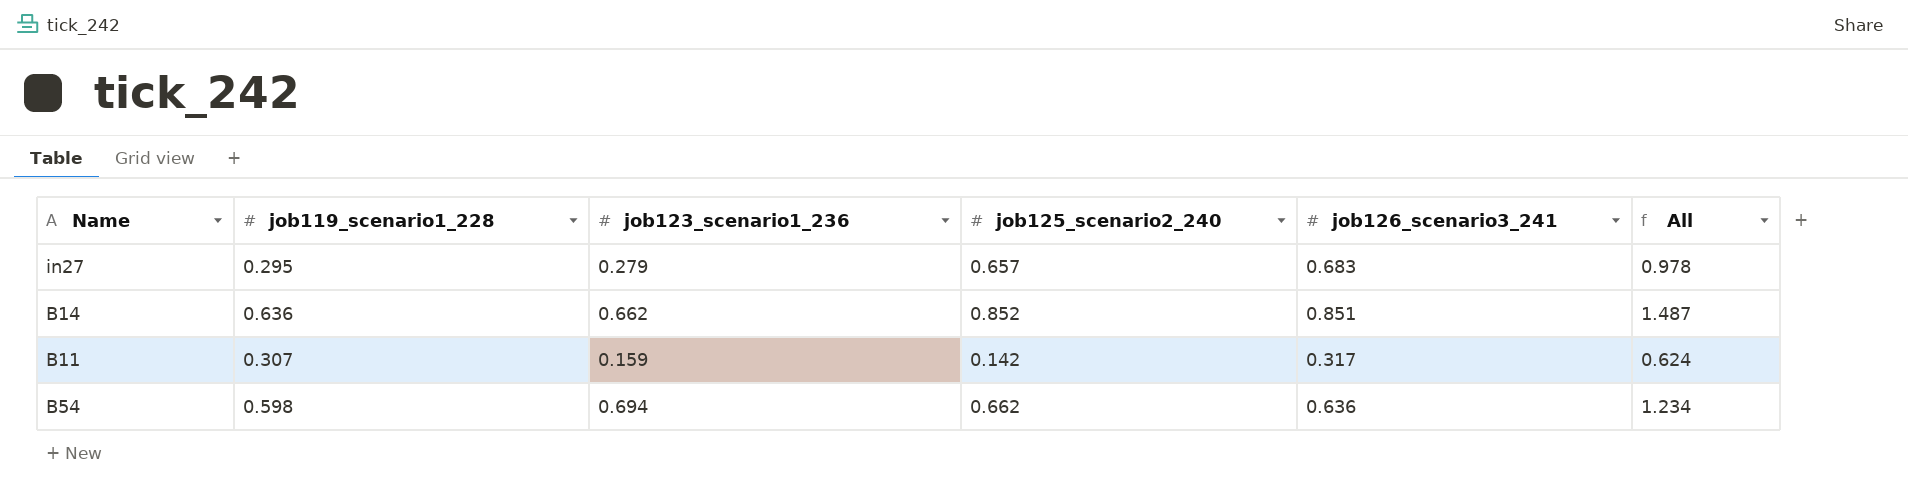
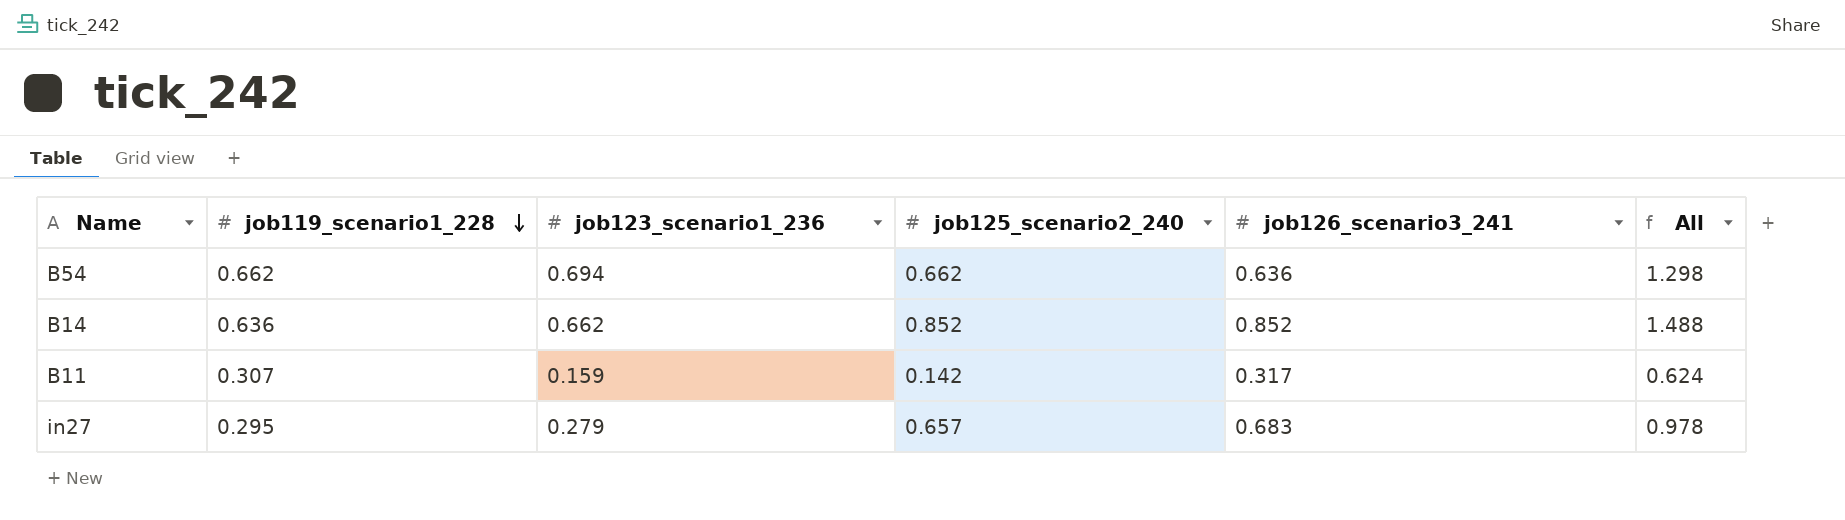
row order: none -> job119_scenario1_228 descending
B54 | job119_scenario1_228: 0.598 -> 0.662
B54 | All: 1.234 -> 1.298
B14 | job126_scenario3_241: 0.851 -> 0.852
B14 | All: 1.487 -> 1.488

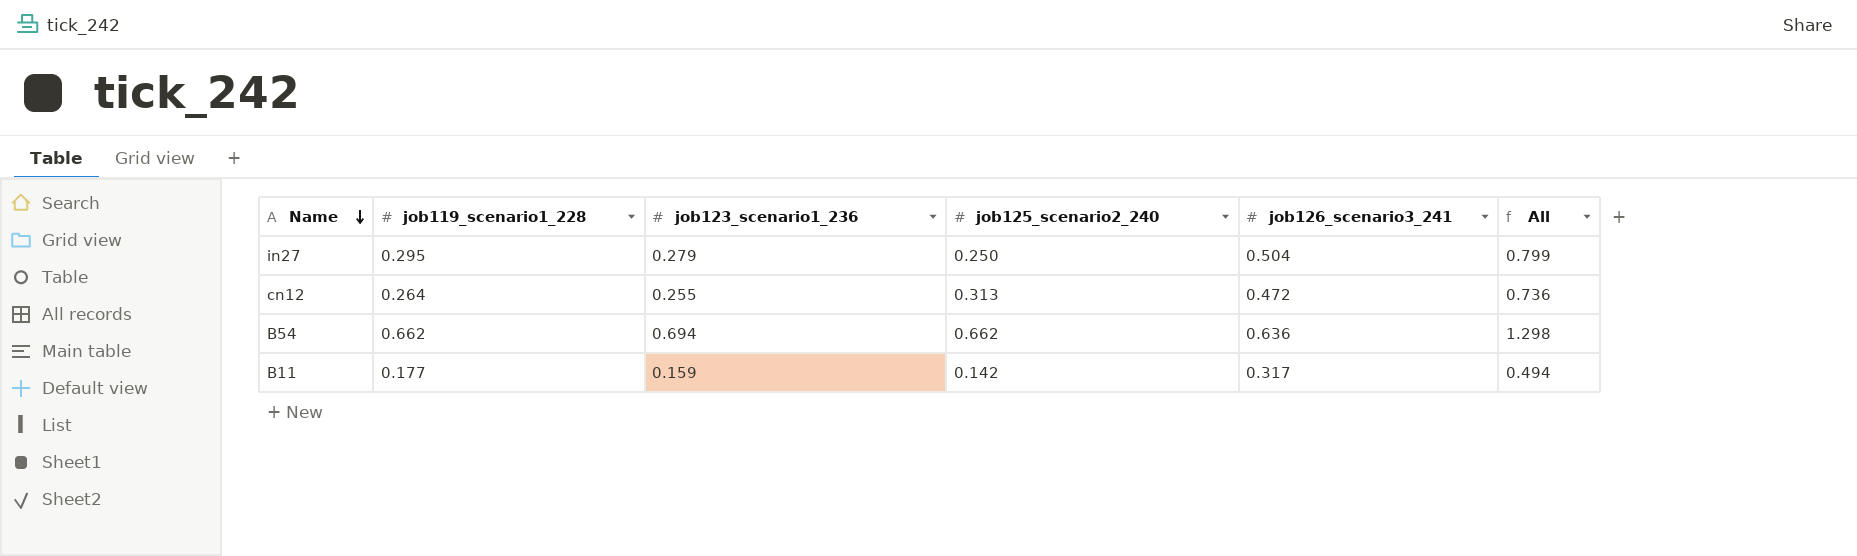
row order: job119_scenario1_228 descending -> Name descending
row B14: 0.636 | 0.662 | 0.852 | 0.852 | 1.488 -> none
in27 | job125_scenario2_240: 0.657 -> 0.250
in27 | job126_scenario3_241: 0.683 -> 0.504
in27 | All: 0.978 -> 0.799
row cn12: none -> 0.264 | 0.255 | 0.313 | 0.472 | 0.736
B11 | job119_scenario1_228: 0.307 -> 0.177
B11 | All: 0.624 -> 0.494

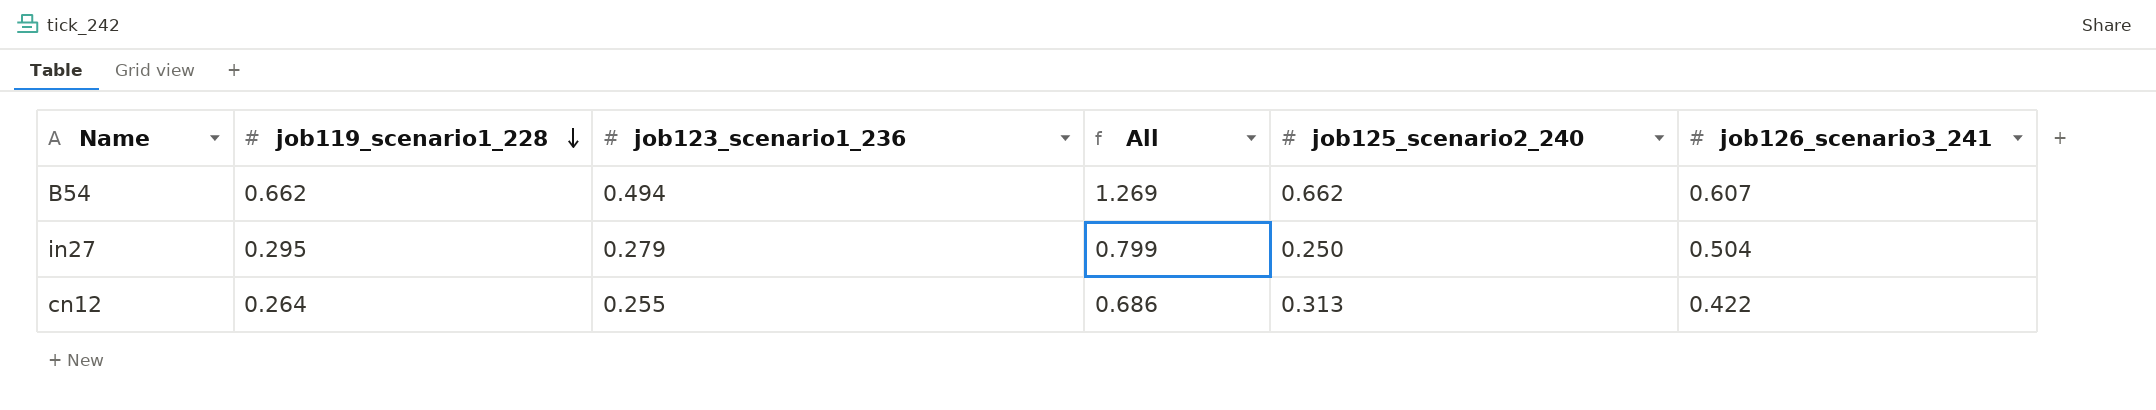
row order: Name descending -> job119_scenario1_228 descending
column All | position: 6 -> 4
row B11: 0.177 | 0.159 | 0.142 | 0.317 | 0.494 -> none
B54 | job123_scenario1_236: 0.694 -> 0.494
B54 | All: 1.298 -> 1.269
B54 | job126_scenario3_241: 0.636 -> 0.607
cn12 | All: 0.736 -> 0.686
cn12 | job126_scenario3_241: 0.472 -> 0.422

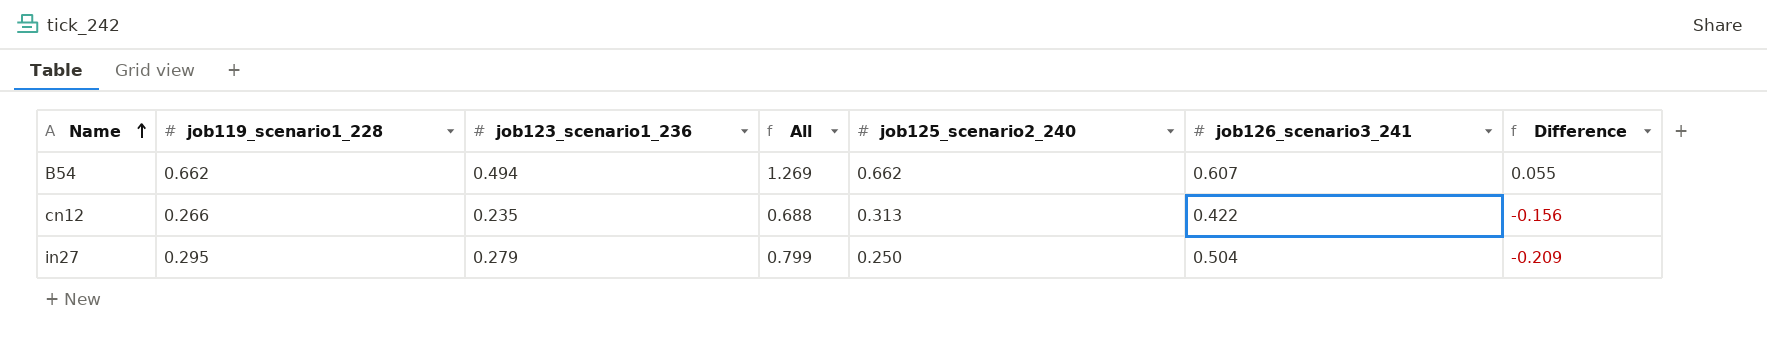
row order: job119_scenario1_228 descending -> Name ascending
column Difference | formula: none -> [job119_scenario1_228] - [job126_scenario3_241]
cn12 | job119_scenario1_228: 0.264 -> 0.266
cn12 | job123_scenario1_236: 0.255 -> 0.235
cn12 | All: 0.686 -> 0.688

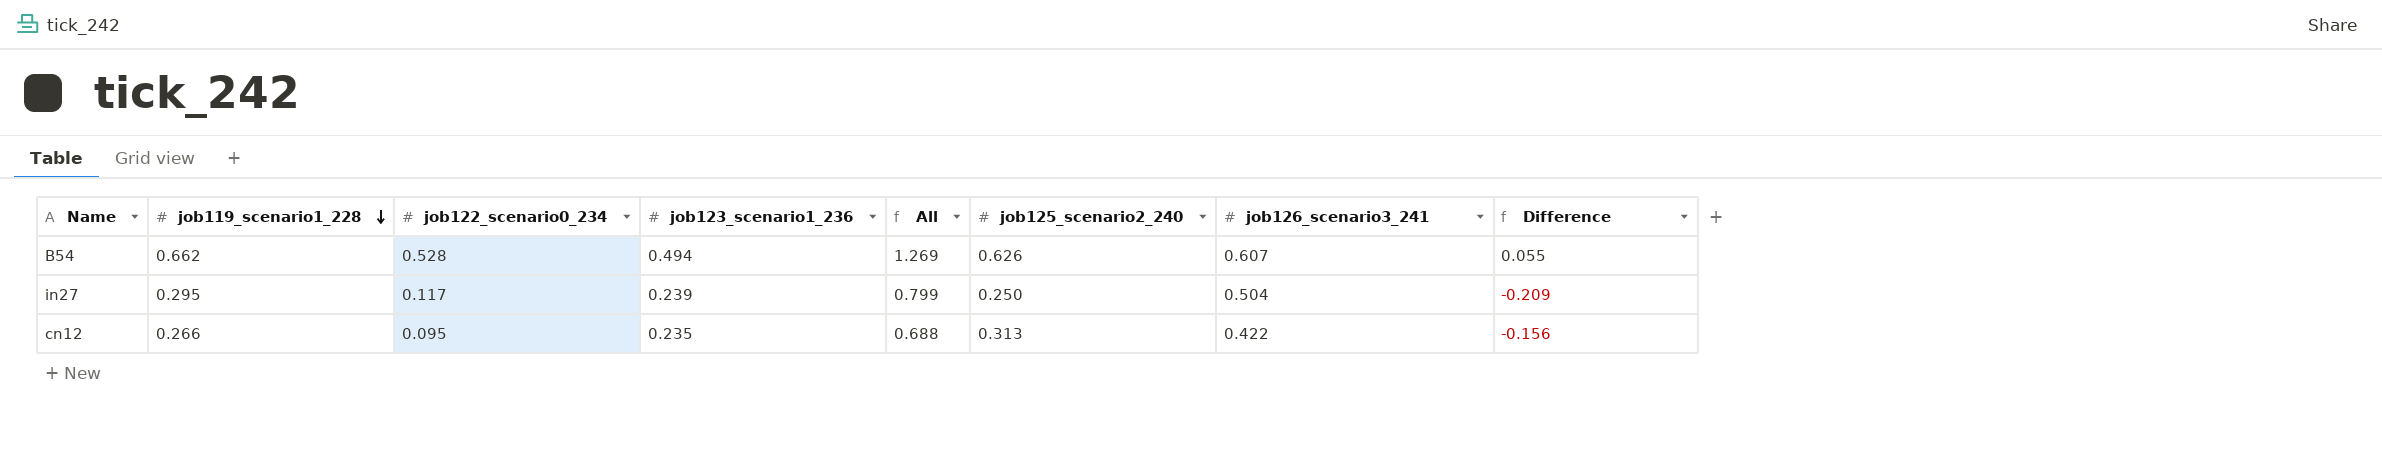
row order: Name ascending -> job119_scenario1_228 descending
column job122_scenario0_234 | position: none -> 3
B54 | job125_scenario2_240: 0.662 -> 0.626
in27 | job123_scenario1_236: 0.279 -> 0.239

